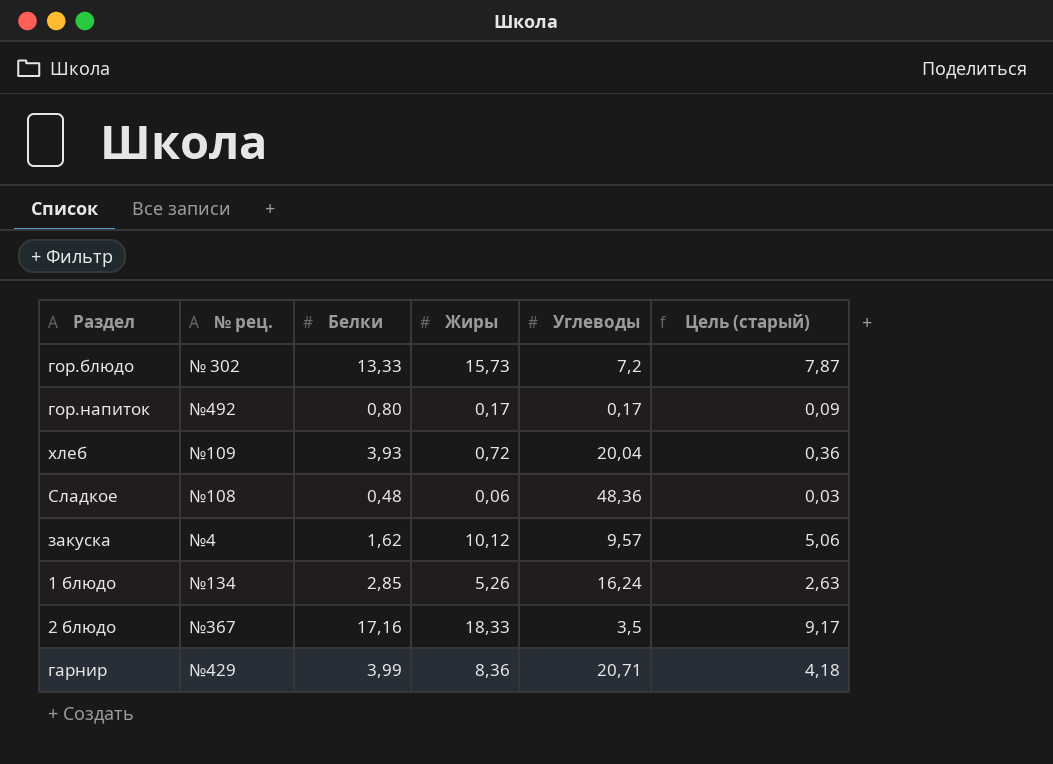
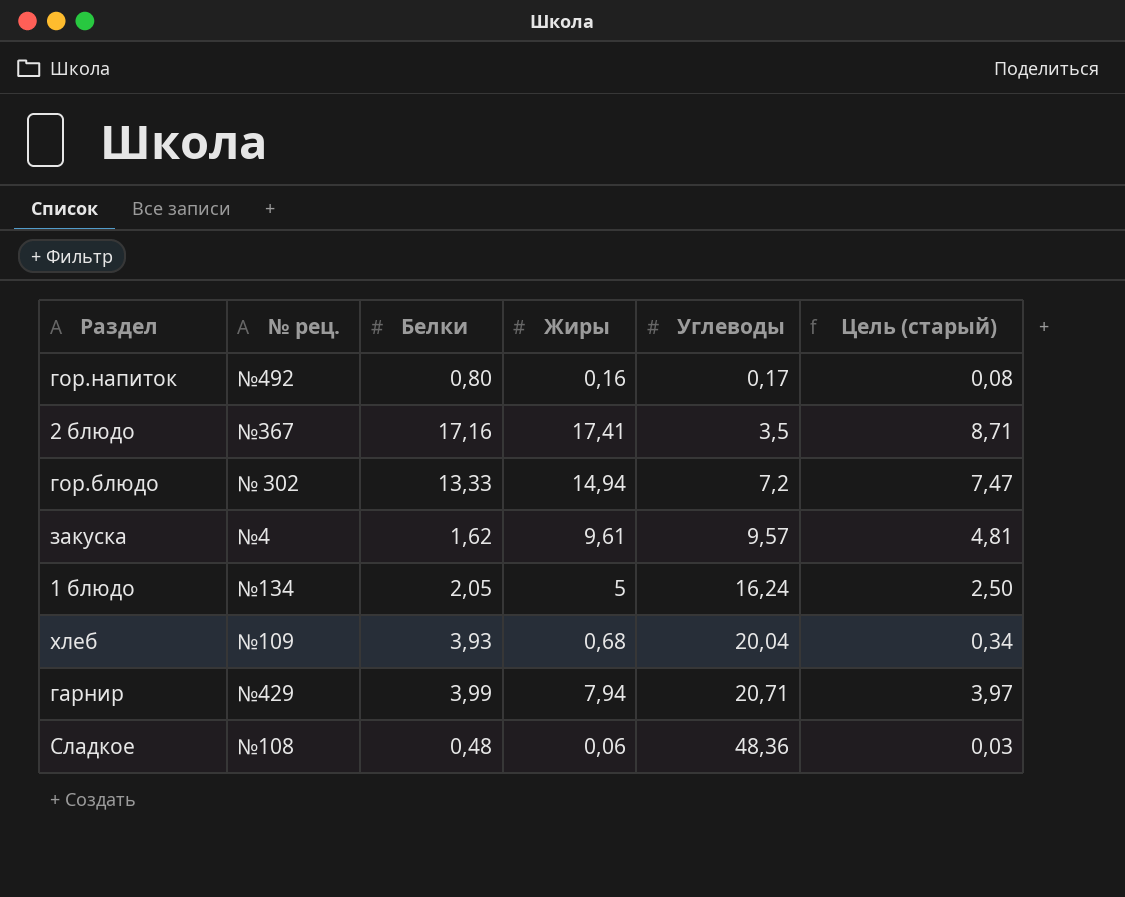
row order: none -> Углеводы ascending
гор.напиток | Жиры: 0,17 -> 0,16
гор.напиток | Цель (старый): 0,09 -> 0,08
2 блюдо | Жиры: 18,33 -> 17,41
2 блюдо | Цель (старый): 9,17 -> 8,71
гор.блюдо | Жиры: 15,73 -> 14,94
гор.блюдо | Цель (старый): 7,87 -> 7,47
закуска | Жиры: 10,12 -> 9,61
закуска | Цель (старый): 5,06 -> 4,81
1 блюдо | Белки: 2,85 -> 2,05
1 блюдо | Жиры: 5,26 -> 5
1 блюдо | Цель (старый): 2,63 -> 2,50
хлеб | Жиры: 0,72 -> 0,68
хлеб | Цель (старый): 0,36 -> 0,34
гарнир | Жиры: 8,36 -> 7,94
гарнир | Цель (старый): 4,18 -> 3,97

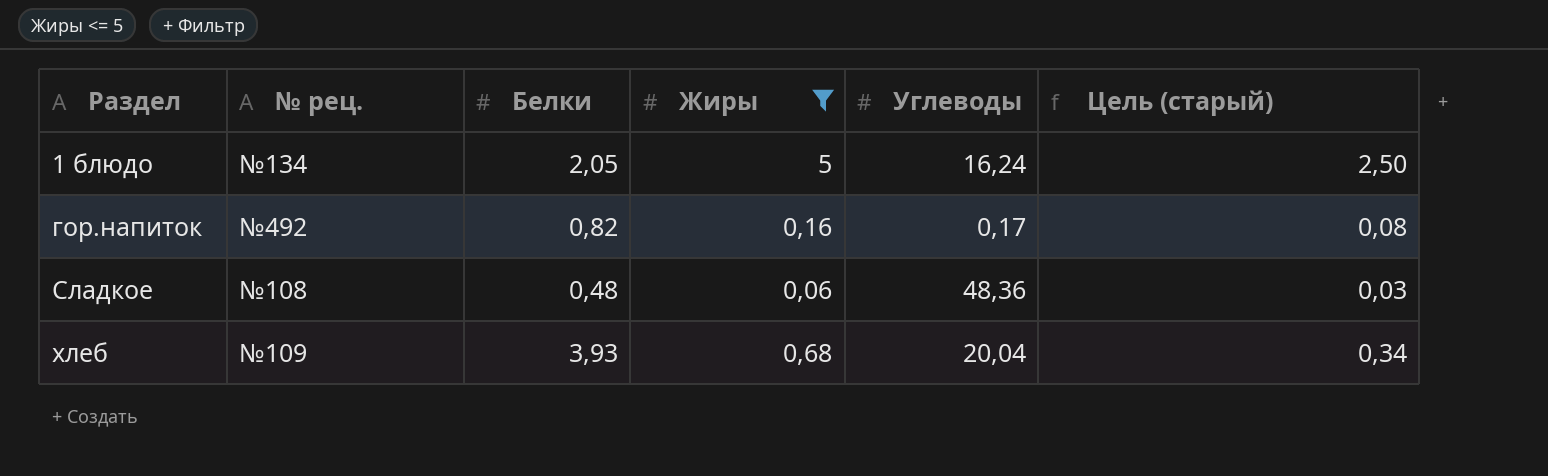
filter: none -> Жиры <= 5
row order: Углеводы ascending -> Раздел ascending
гор.напиток | Белки: 0,80 -> 0,82

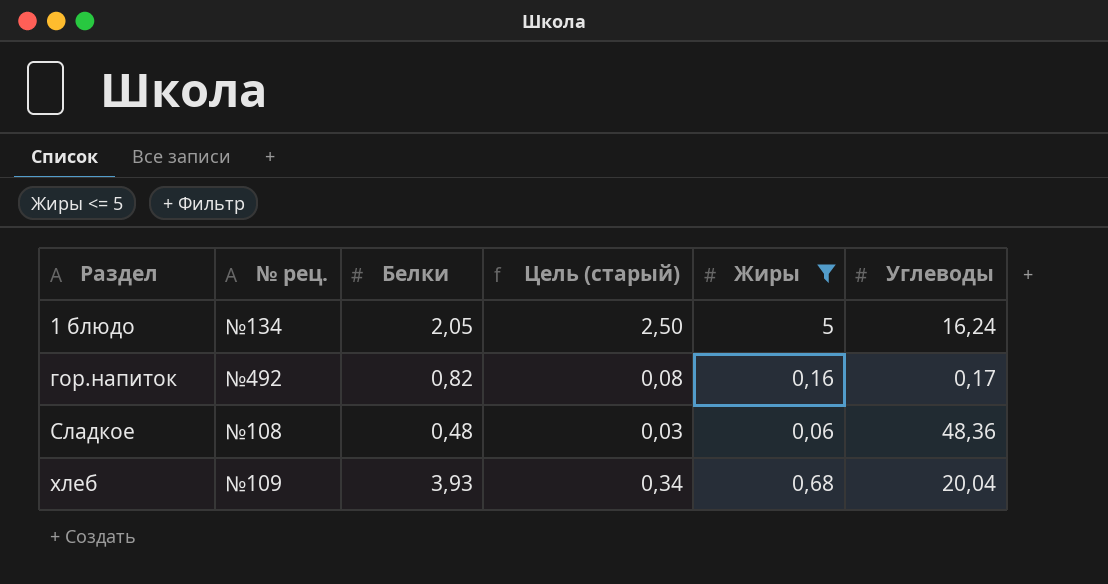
column Цель (старый) | position: 6 -> 4

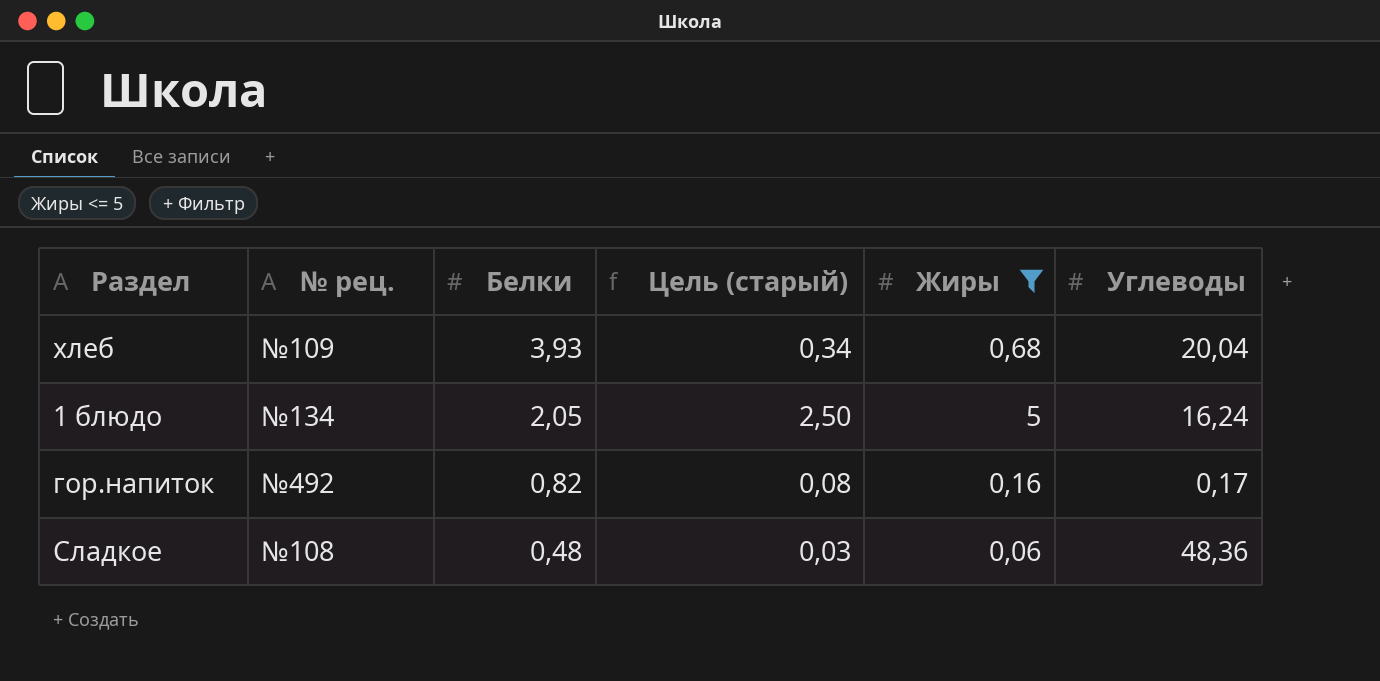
row order: Раздел ascending -> Белки descending

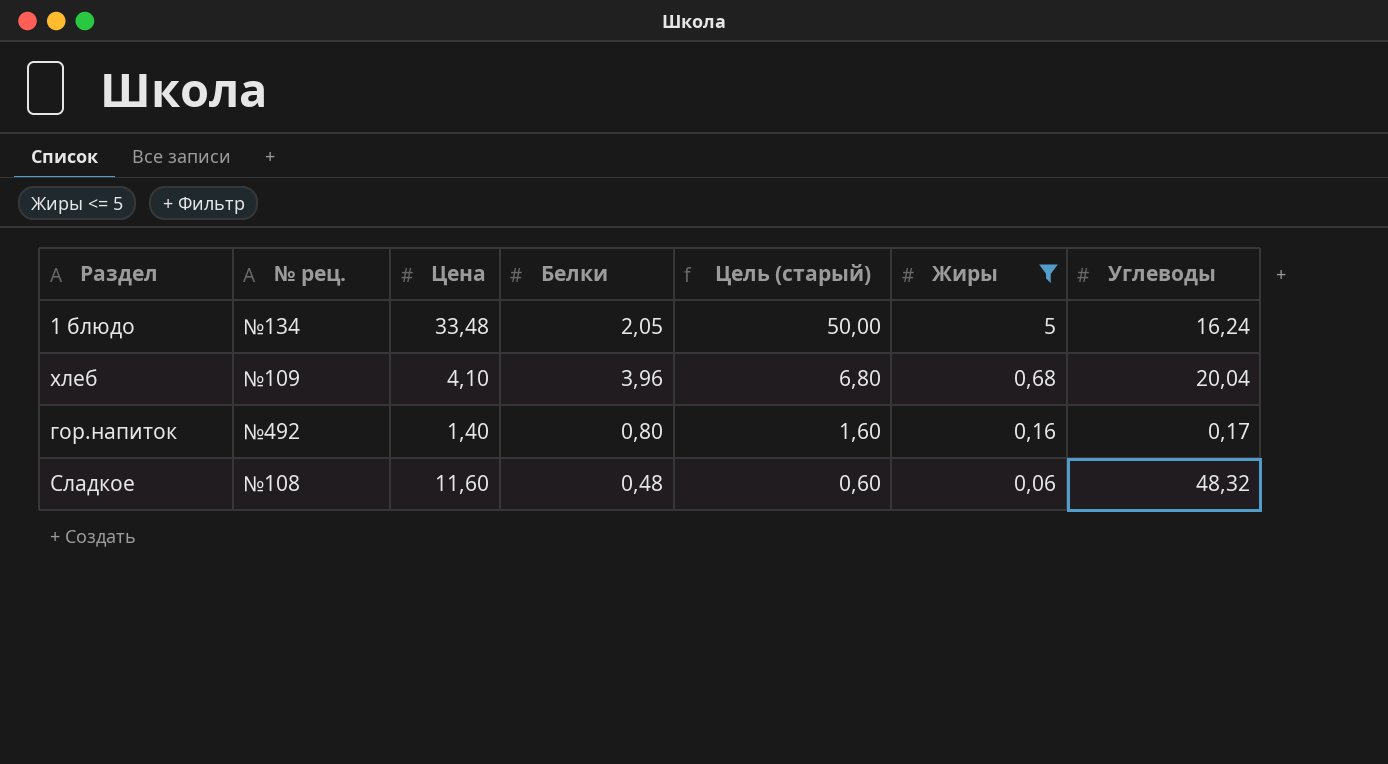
row order: Белки descending -> Цель (старый) descending
column Цена | position: none -> 3
column Цель (старый) | formula: [Жиры] * 0,5 -> [Жиры] * 10
хлеб | Белки: 3,93 -> 3,96
гор.напиток | Белки: 0,82 -> 0,80
Сладкое | Углеводы: 48,36 -> 48,32

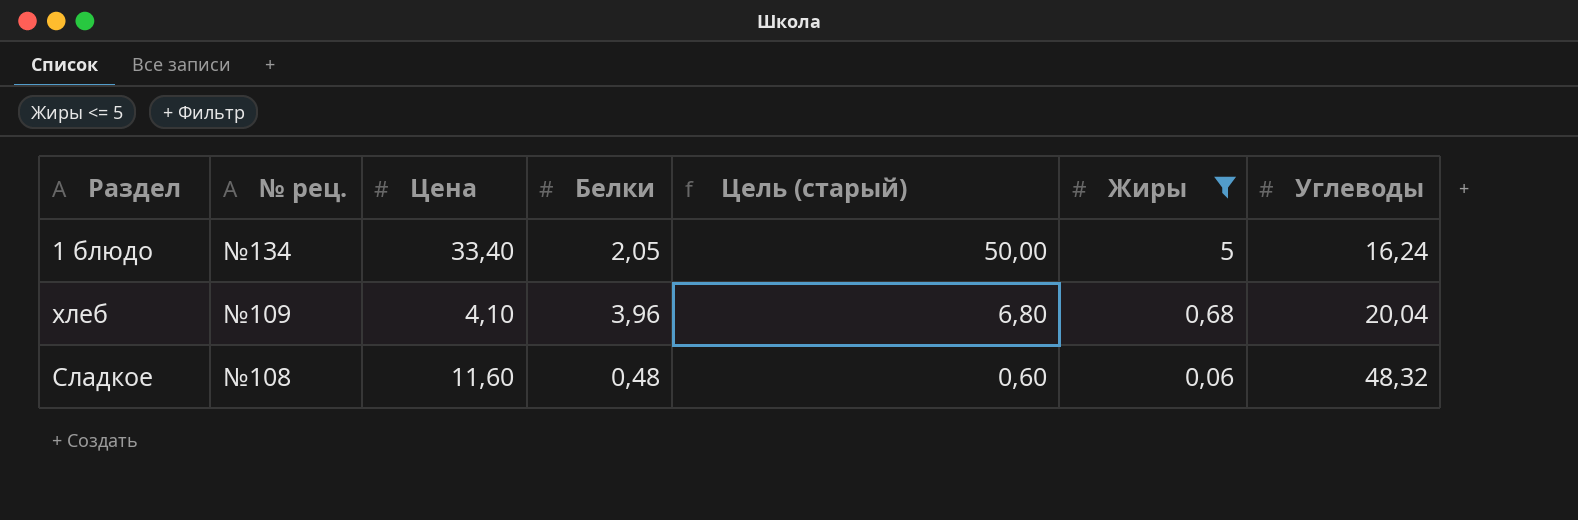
row гор.напиток: №492 | 1,40 | 0,80 | 1,60 | 0,16 | 0,17 -> none
1 блюдо | Цена: 33,48 -> 33,40

